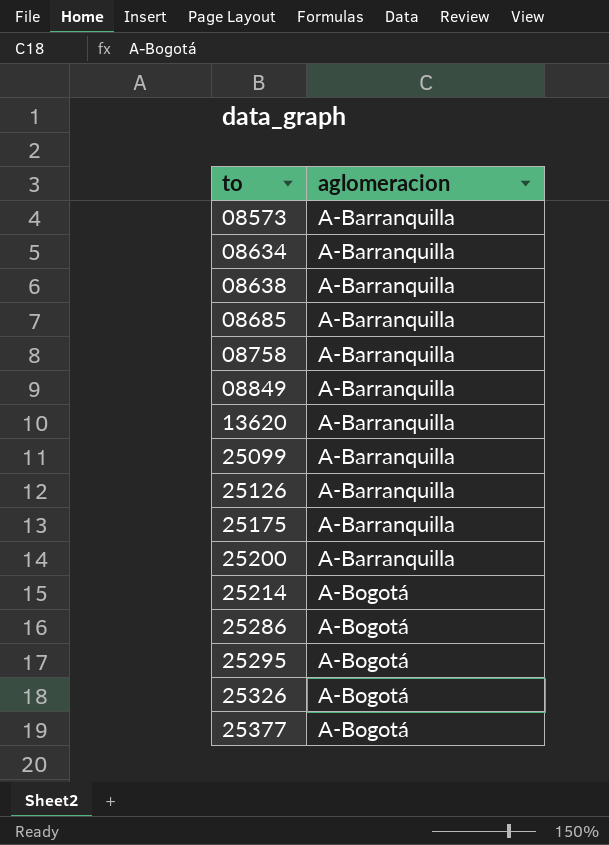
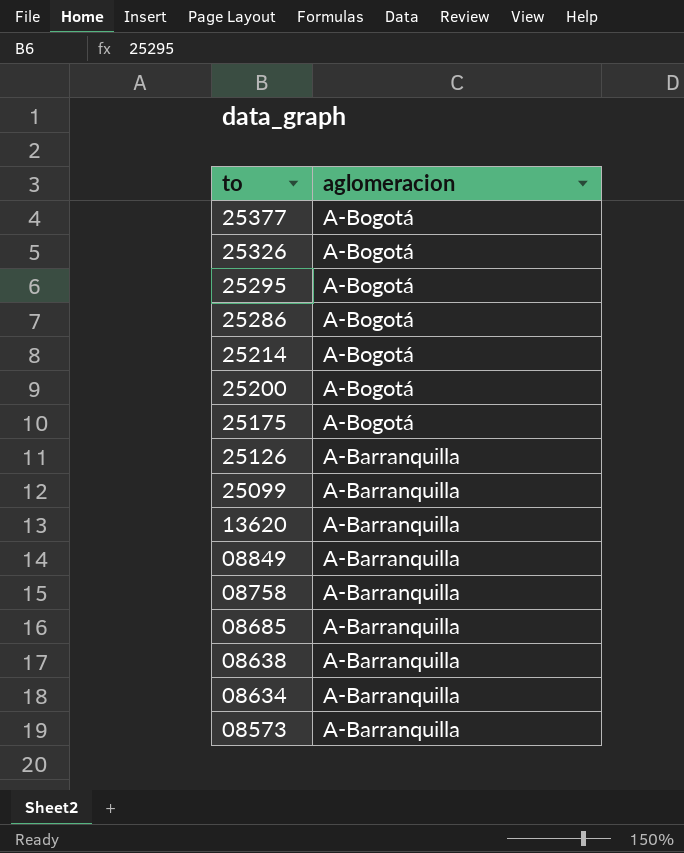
row order: to ascending -> to descending
25200 | aglomeracion: A-Barranquilla -> A-Bogotá
25175 | aglomeracion: A-Barranquilla -> A-Bogotá

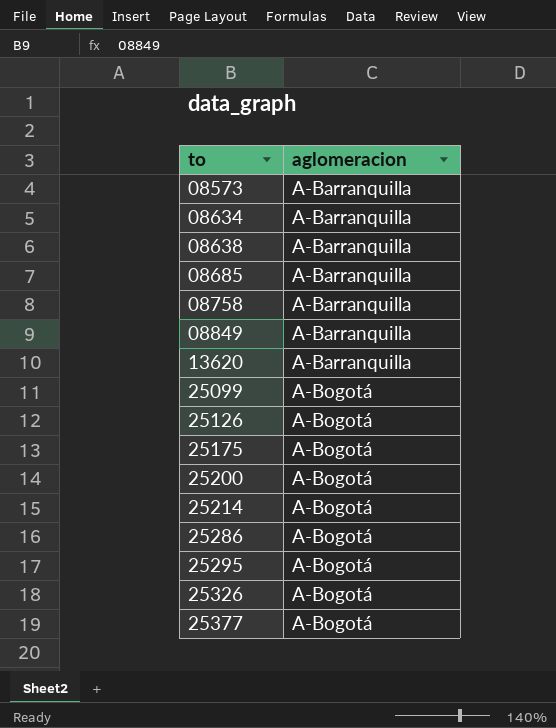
row order: to descending -> to ascending
25099 | aglomeracion: A-Barranquilla -> A-Bogotá
25126 | aglomeracion: A-Barranquilla -> A-Bogotá

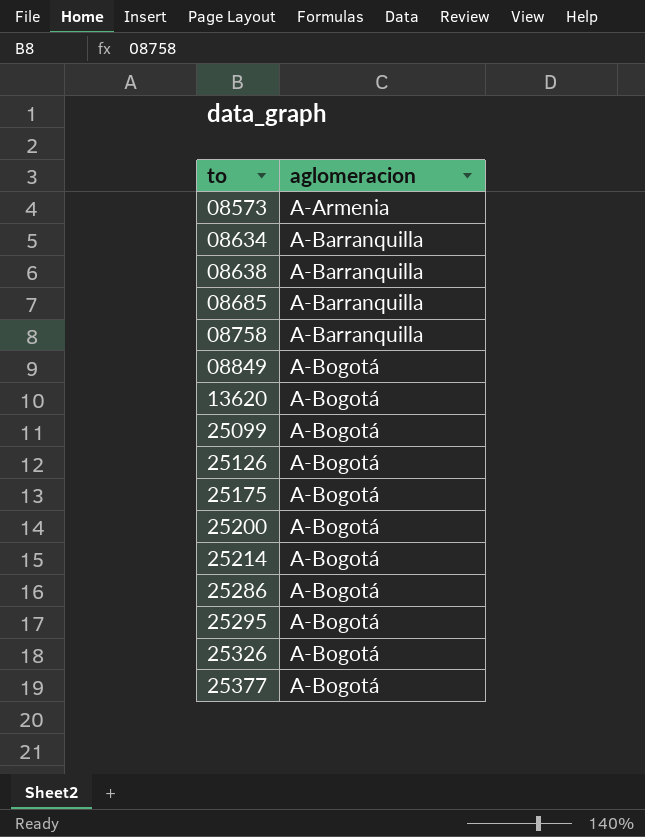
08573 | aglomeracion: A-Barranquilla -> A-Armenia
08849 | aglomeracion: A-Barranquilla -> A-Bogotá
13620 | aglomeracion: A-Barranquilla -> A-Bogotá

